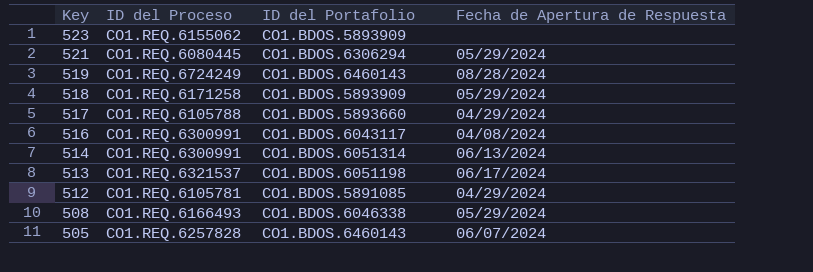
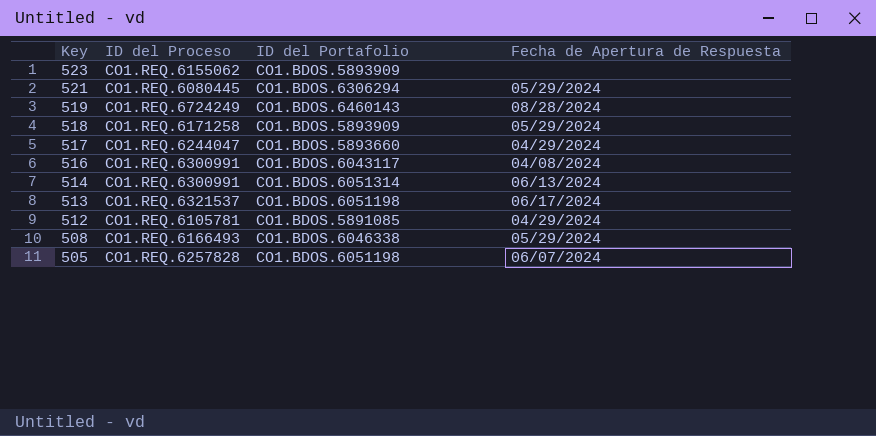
517 | ID del Proceso: CO1.REQ.6105788 -> CO1.REQ.6244047
505 | ID del Portafolio: CO1.BDOS.6460143 -> CO1.BDOS.6051198

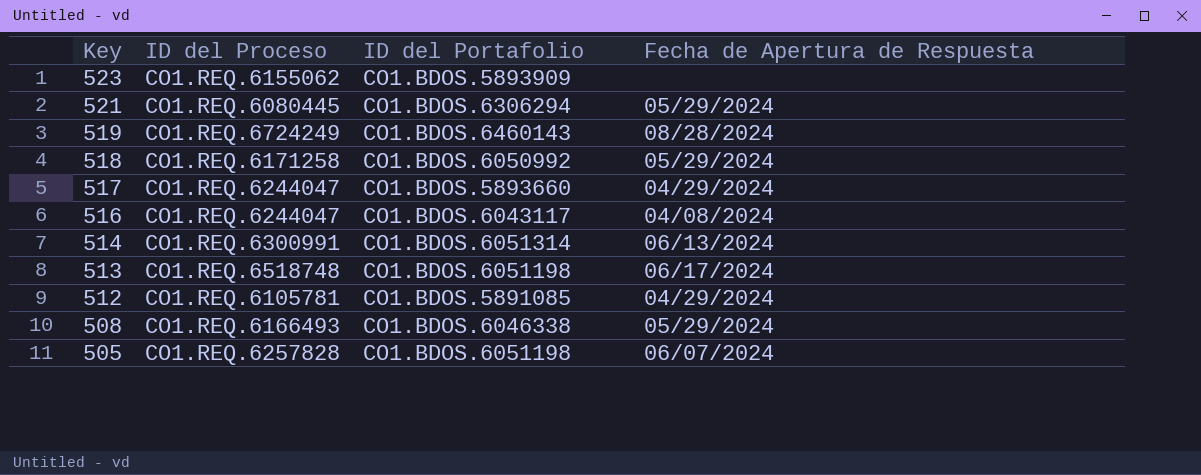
518 | ID del Portafolio: CO1.BDOS.5893909 -> CO1.BDOS.6050992
516 | ID del Proceso: CO1.REQ.6300991 -> CO1.REQ.6244047
513 | ID del Proceso: CO1.REQ.6321537 -> CO1.REQ.6518748

